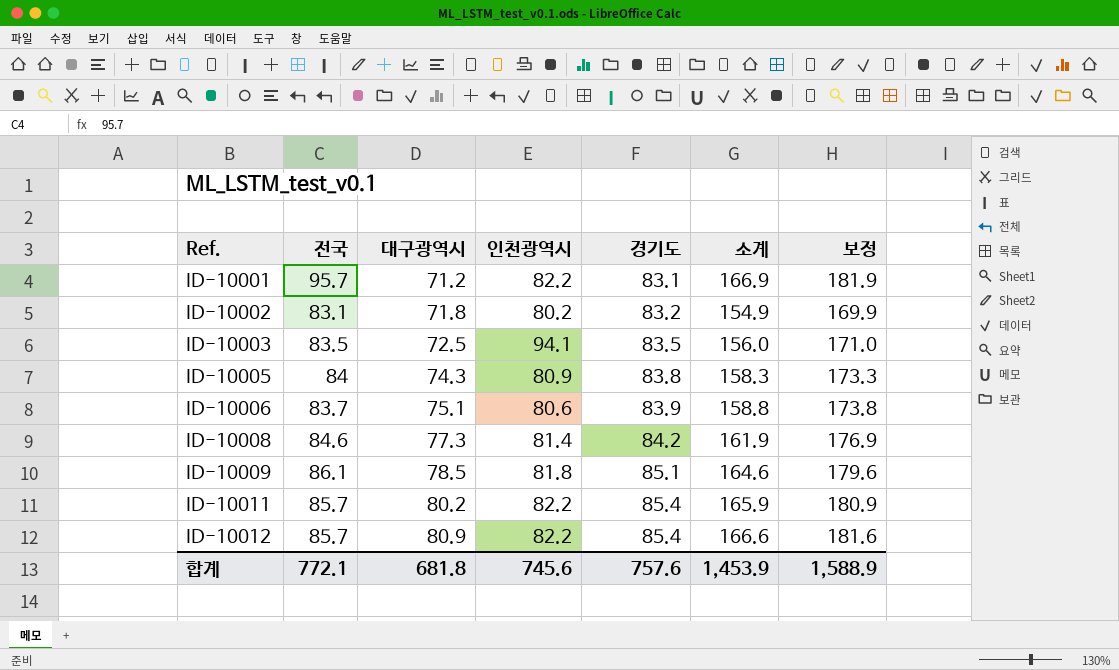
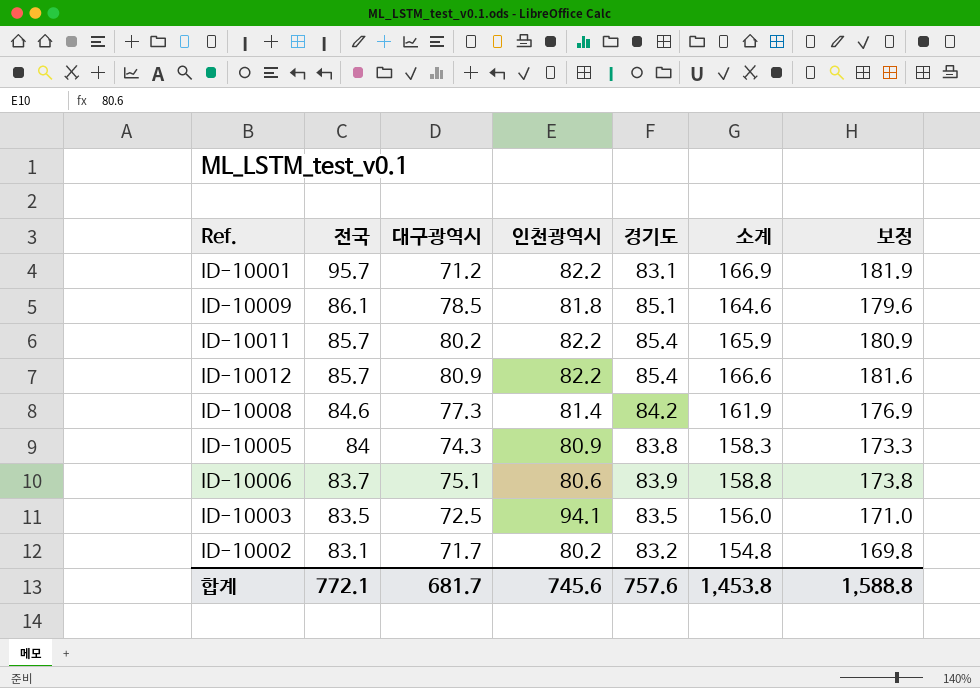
row order: Ref. ascending -> 전국 descending
ID-10002 | 대구광역시: 71.8 -> 71.7
ID-10002 | 소계: 154.9 -> 154.8
ID-10002 | 보정: 169.9 -> 169.8
합계 | 대구광역시: 681.8 -> 681.7
합계 | 소계: 1,453.9 -> 1,453.8
합계 | 보정: 1,588.9 -> 1,588.8

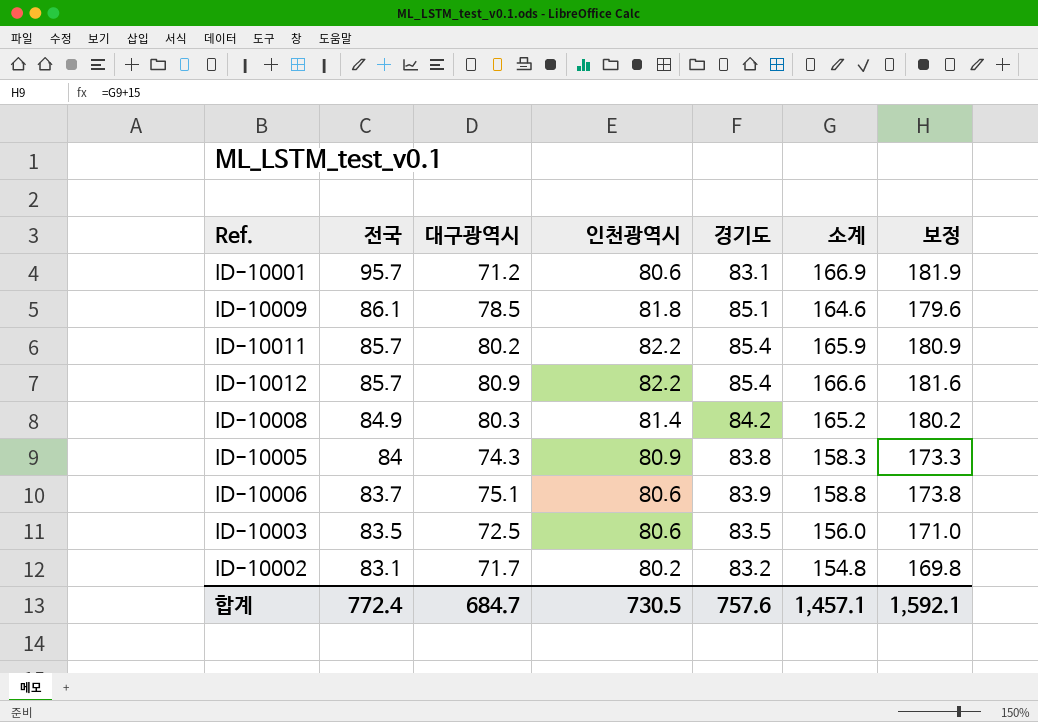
ID-10001 | 인천광역시: 82.2 -> 80.6
ID-10008 | 전국: 84.6 -> 84.9
ID-10008 | 대구광역시: 77.3 -> 80.3
ID-10008 | 소계: 161.9 -> 165.2
ID-10008 | 보정: 176.9 -> 180.2
ID-10003 | 인천광역시: 94.1 -> 80.6
합계 | 전국: 772.1 -> 772.4
합계 | 대구광역시: 681.7 -> 684.7
합계 | 인천광역시: 745.6 -> 730.5
합계 | 소계: 1,453.8 -> 1,457.1
합계 | 보정: 1,588.8 -> 1,592.1

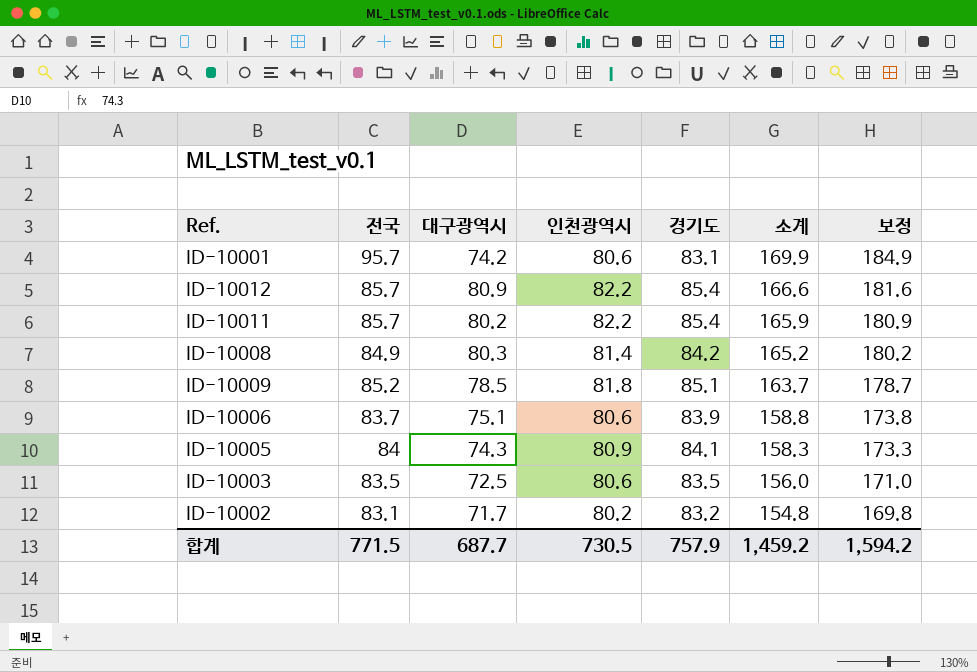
row order: 전국 descending -> 소계 descending
ID-10001 | 대구광역시: 71.2 -> 74.2
ID-10001 | 소계: 166.9 -> 169.9
ID-10001 | 보정: 181.9 -> 184.9
ID-10009 | 전국: 86.1 -> 85.2
ID-10009 | 소계: 164.6 -> 163.7
ID-10009 | 보정: 179.6 -> 178.7
ID-10005 | 경기도: 83.8 -> 84.1
합계 | 전국: 772.4 -> 771.5
합계 | 대구광역시: 684.7 -> 687.7
합계 | 경기도: 757.6 -> 757.9
합계 | 소계: 1,457.1 -> 1,459.2
합계 | 보정: 1,592.1 -> 1,594.2

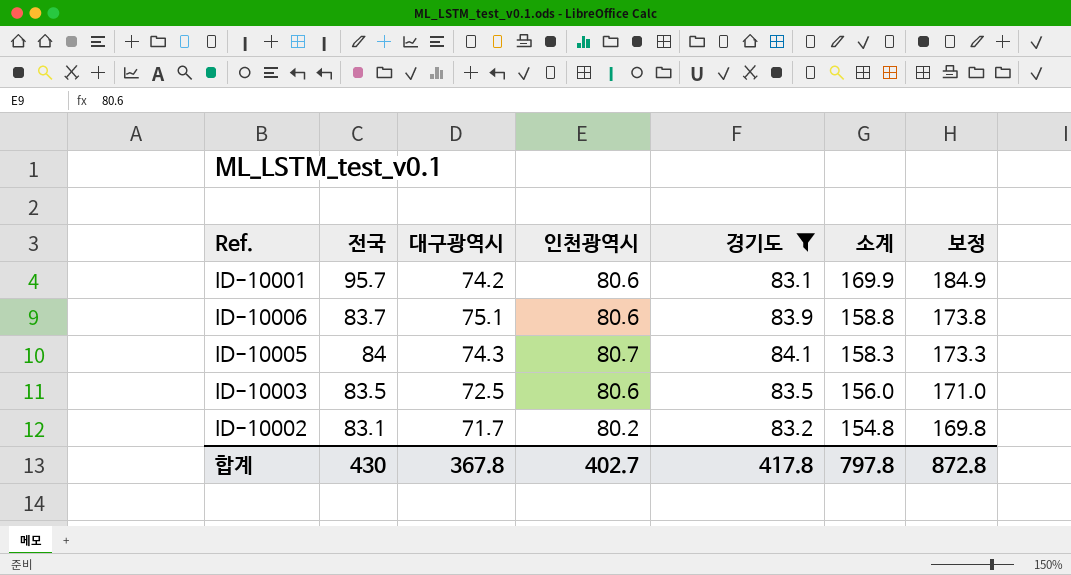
filter: none -> 경기도 <= 84.1
ID-10005 | 인천광역시: 80.9 -> 80.7
합계 | 전국: 771.5 -> 430
합계 | 대구광역시: 687.7 -> 367.8
합계 | 인천광역시: 730.5 -> 402.7
합계 | 경기도: 757.9 -> 417.8
합계 | 소계: 1,459.2 -> 797.8
합계 | 보정: 1,594.2 -> 872.8

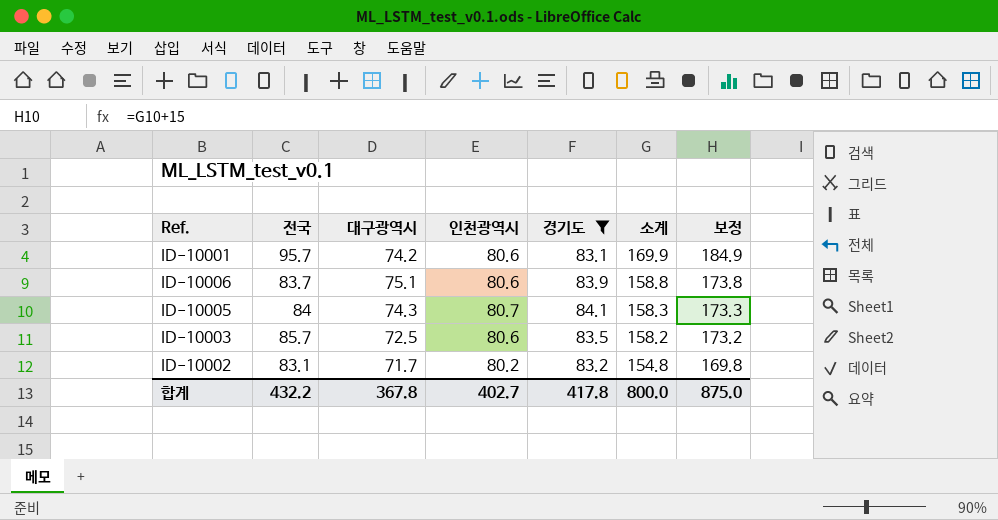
ID-10003 | 전국: 83.5 -> 85.7
ID-10003 | 소계: 156.0 -> 158.2
ID-10003 | 보정: 171.0 -> 173.2
합계 | 전국: 430 -> 432.2
합계 | 소계: 797.8 -> 800.0
합계 | 보정: 872.8 -> 875.0

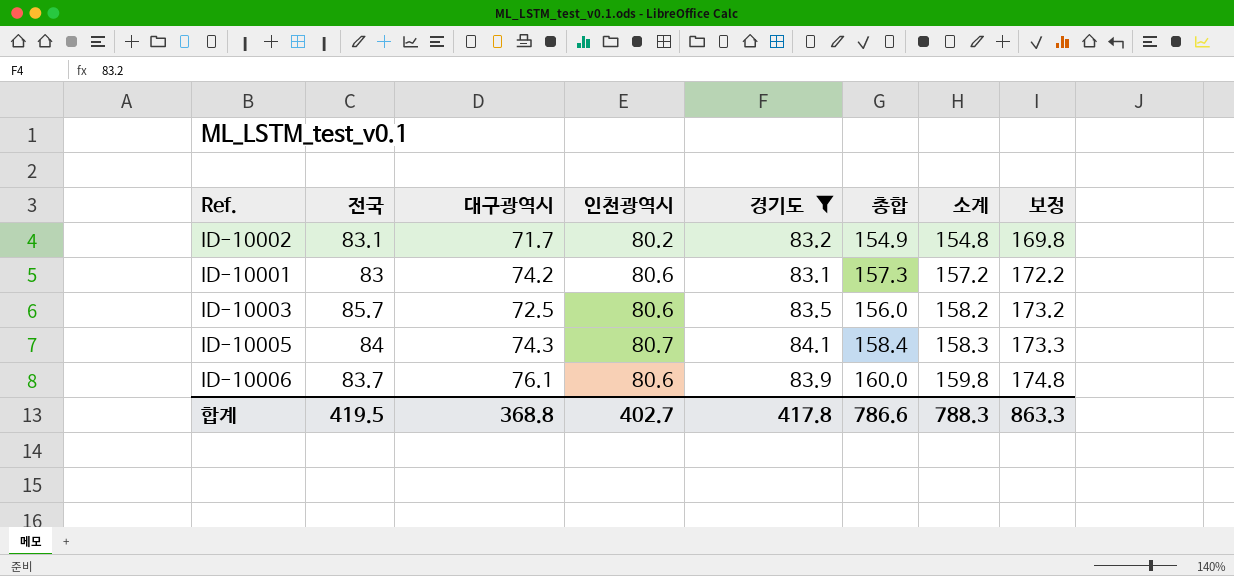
row order: 소계 descending -> 소계 ascending
column 총합 | formula: none -> [대구광역시] + [경기도]
ID-10001 | 전국: 95.7 -> 83
ID-10001 | 소계: 169.9 -> 157.2
ID-10001 | 보정: 184.9 -> 172.2
ID-10006 | 대구광역시: 75.1 -> 76.1
ID-10006 | 소계: 158.8 -> 159.8
ID-10006 | 보정: 173.8 -> 174.8
합계 | 전국: 432.2 -> 419.5
합계 | 대구광역시: 367.8 -> 368.8
합계 | 소계: 800.0 -> 788.3
합계 | 보정: 875.0 -> 863.3

